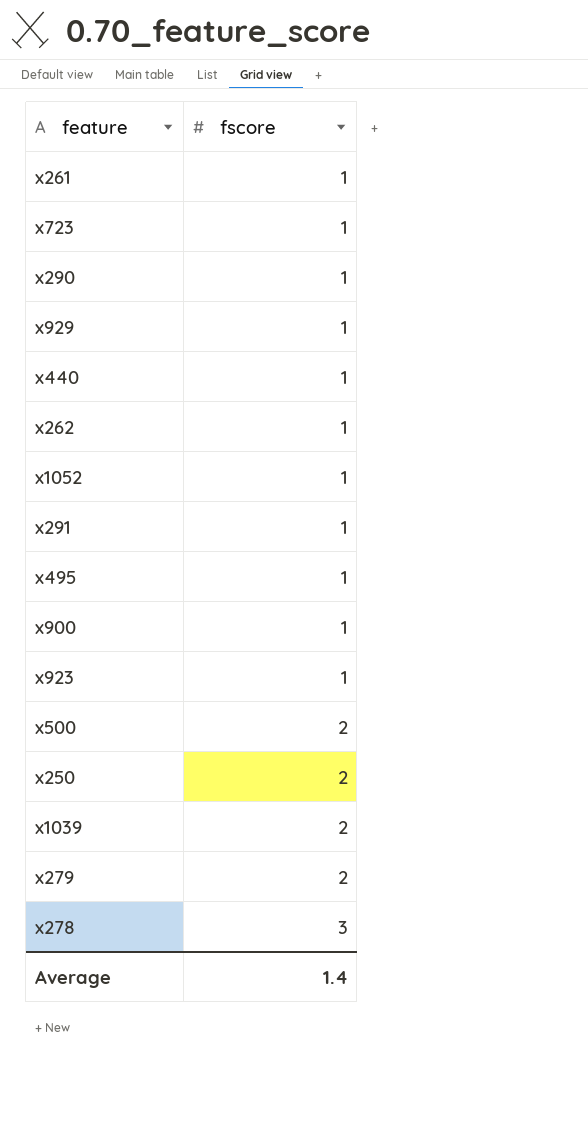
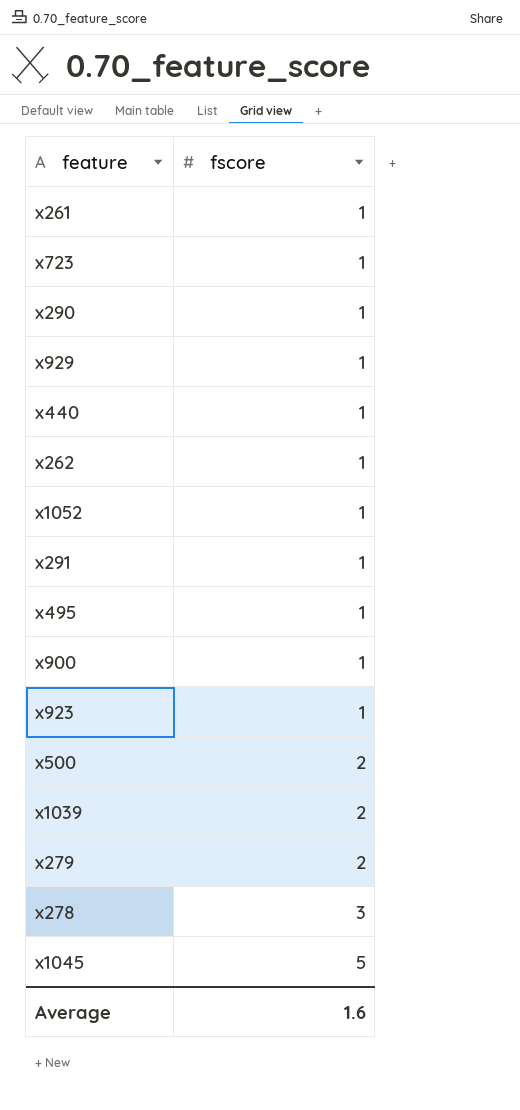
row x250: 2 -> none
row x1045: none -> 5
Average | fscore: 1.4 -> 1.6

